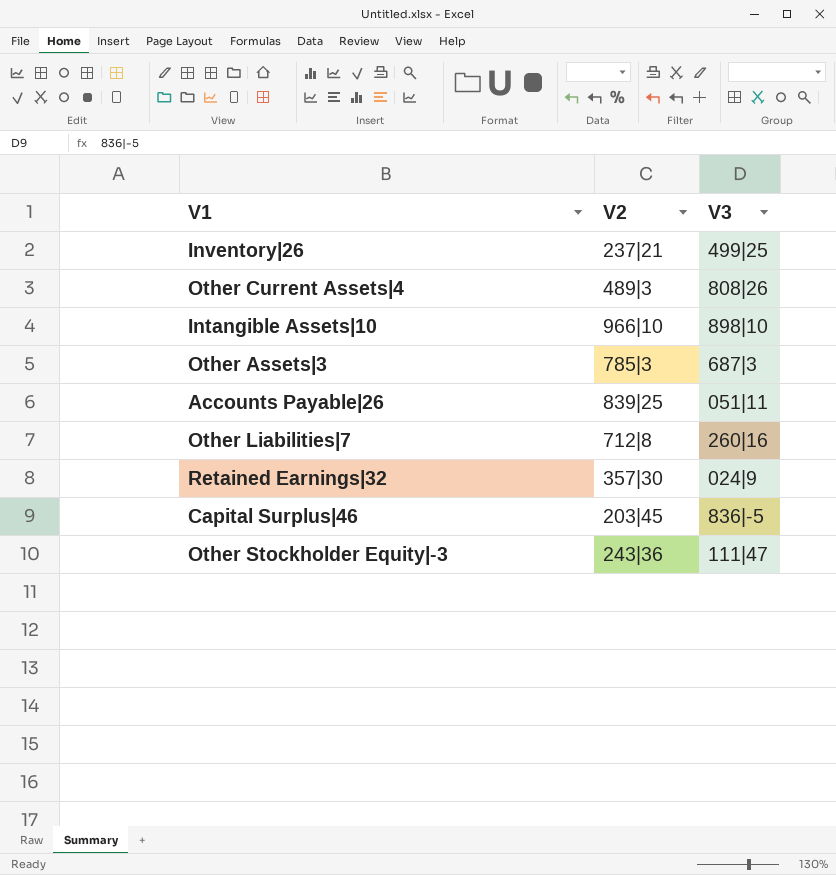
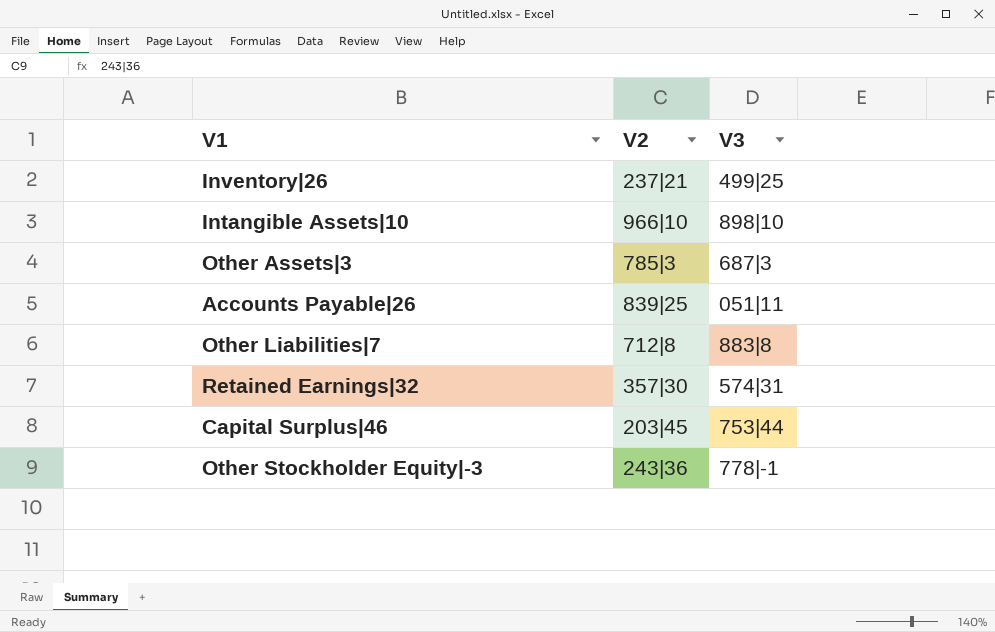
row Other Current Assets|4: 489|3 | 808|26 -> none
Other Liabilities|7 | V3: 260|16 -> 883|8
Retained Earnings|32 | V3: 024|9 -> 574|31
Capital Surplus|46 | V3: 836|-5 -> 753|44
Other Stockholder Equity|-3 | V3: 111|47 -> 778|-1

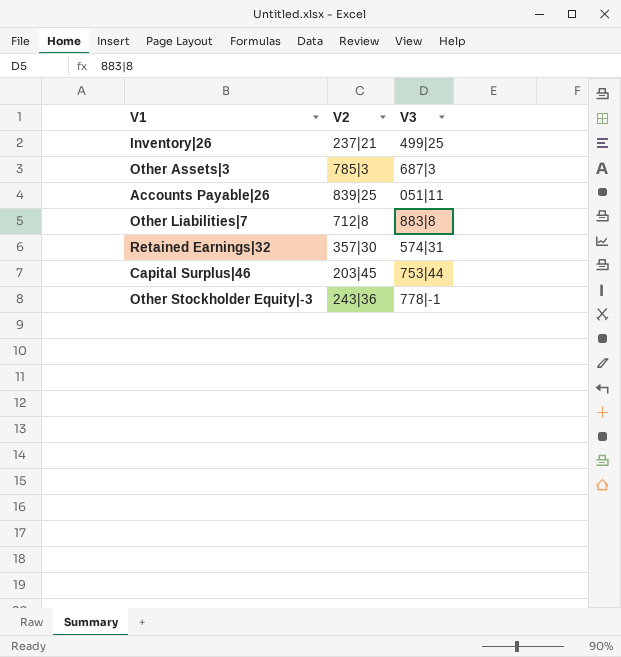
row Intangible Assets|10: 966|10 | 898|10 -> none

